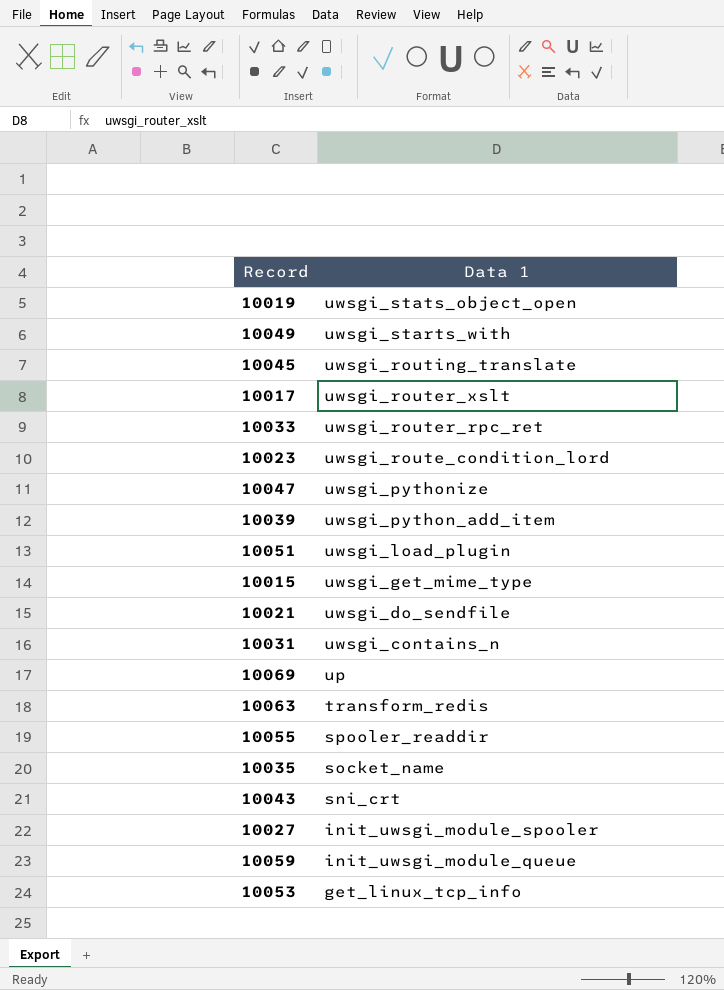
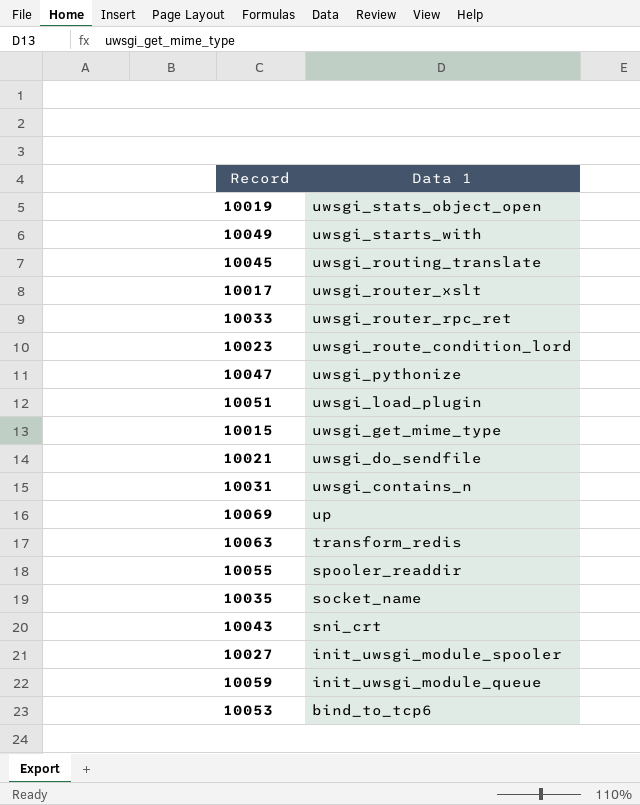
row 10039: uwsgi_python_add_item -> none
10053 | Data 1: get_linux_tcp_info -> bind_to_tcp6

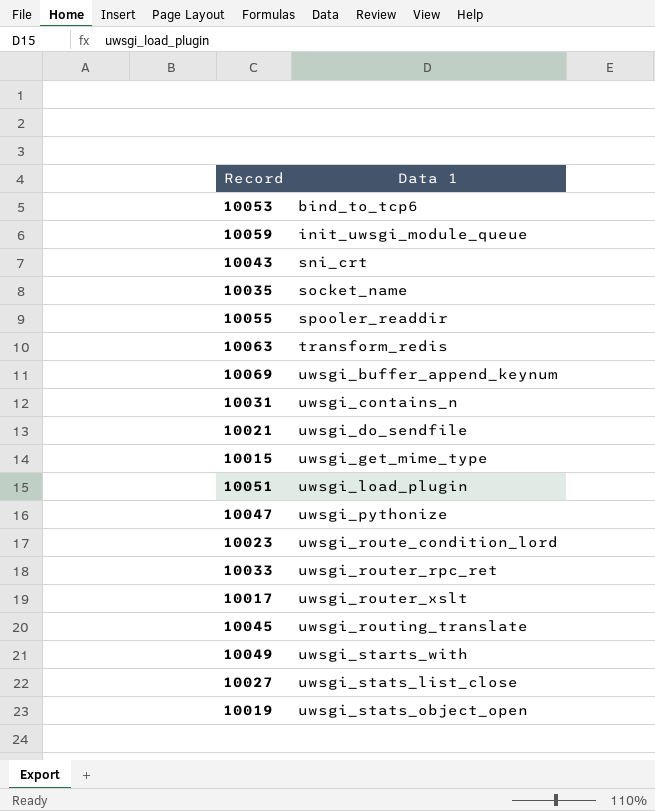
row order: Data 1 descending -> Data 1 ascending
10069 | Data 1: up -> uwsgi_buffer_append_keynum
10027 | Data 1: init_uwsgi_module_spooler -> uwsgi_stats_list_close

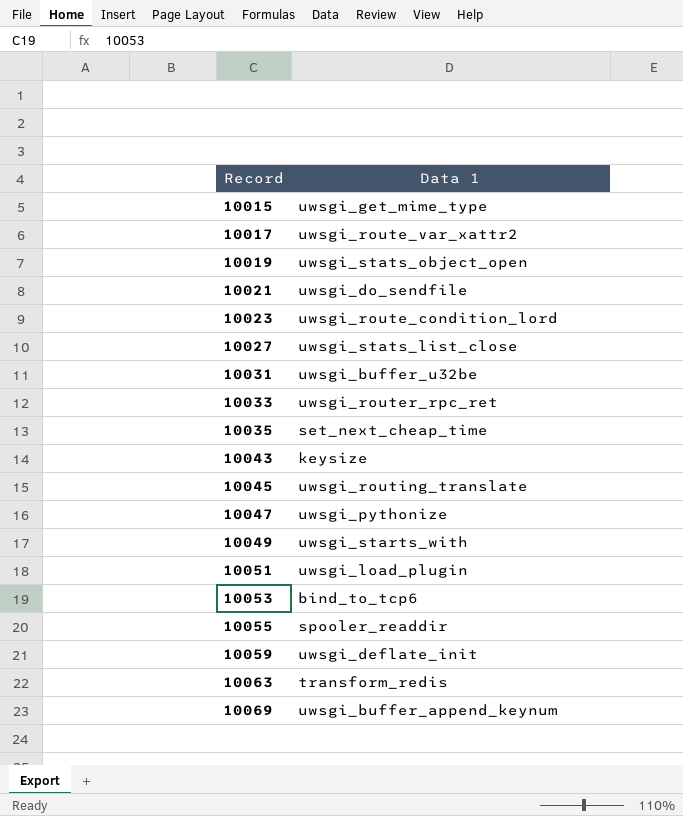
row order: Data 1 ascending -> Record ascending
10017 | Data 1: uwsgi_router_xslt -> uwsgi_route_var_xattr2
10031 | Data 1: uwsgi_contains_n -> uwsgi_buffer_u32be
10035 | Data 1: socket_name -> set_next_cheap_time
10043 | Data 1: sni_crt -> keysize
10059 | Data 1: init_uwsgi_module_queue -> uwsgi_deflate_init

